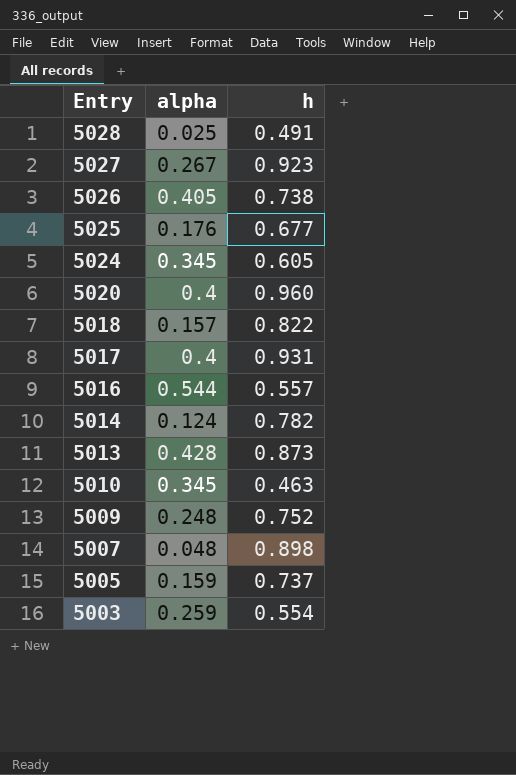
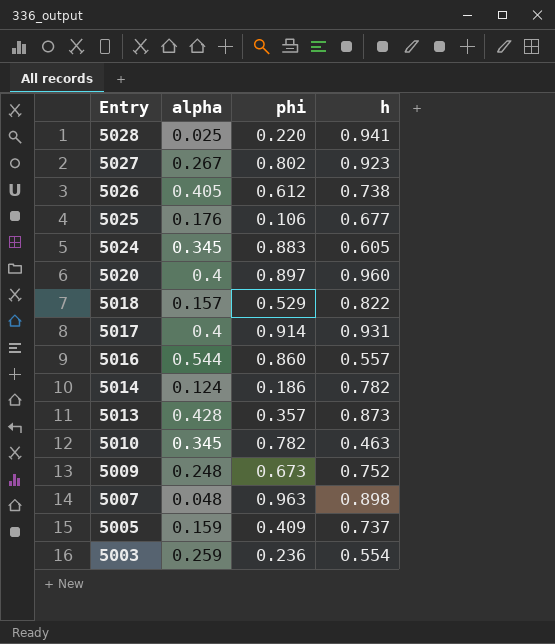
column phi | position: none -> 3
5028 | h: 0.491 -> 0.941

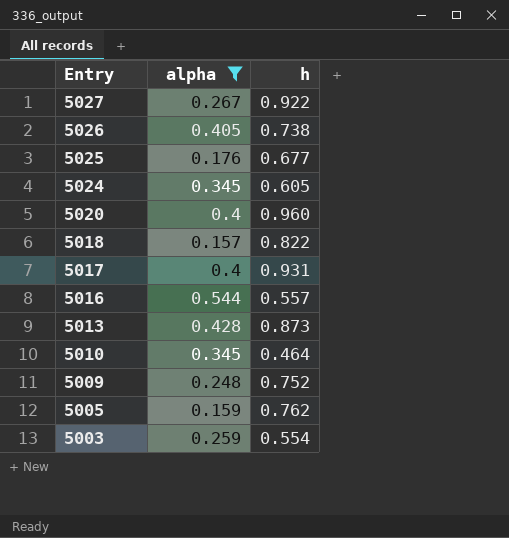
filter: none -> alpha >= 0.157
column phi | position: 3 -> none
5027 | h: 0.923 -> 0.922
5010 | h: 0.463 -> 0.464
5005 | h: 0.737 -> 0.762

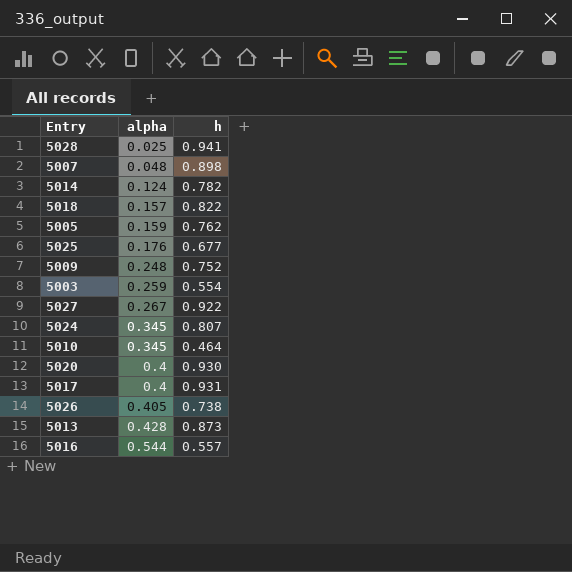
filter: alpha >= 0.157 -> none
row order: Entry descending -> alpha ascending
5024 | h: 0.605 -> 0.807
5020 | h: 0.960 -> 0.930

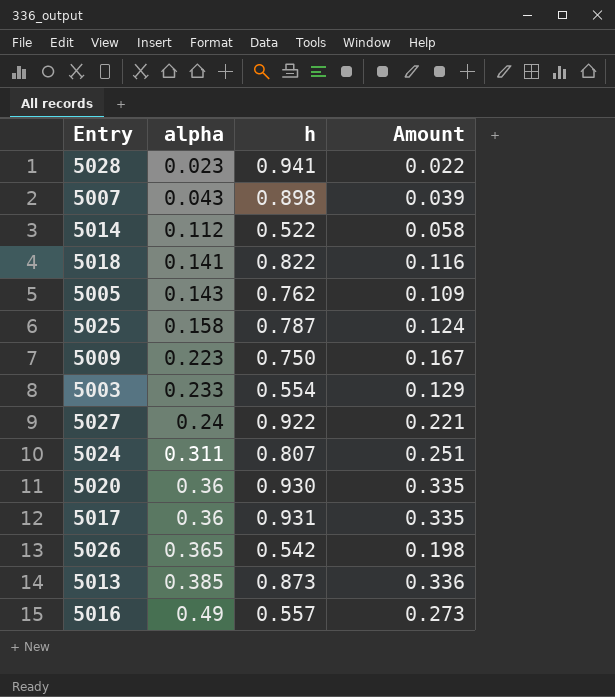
column Amount | formula: none -> [alpha] * [h]
row 5010: 0.345 | 0.464 -> none
5028 | alpha: 0.025 -> 0.023
5007 | alpha: 0.048 -> 0.043
5014 | alpha: 0.124 -> 0.112
5014 | h: 0.782 -> 0.522
5018 | alpha: 0.157 -> 0.141
5005 | alpha: 0.159 -> 0.143
5025 | alpha: 0.176 -> 0.158
5025 | h: 0.677 -> 0.787
5009 | alpha: 0.248 -> 0.223
5009 | h: 0.752 -> 0.750
5003 | alpha: 0.259 -> 0.233
5027 | alpha: 0.267 -> 0.24
5024 | alpha: 0.345 -> 0.311
5020 | alpha: 0.4 -> 0.36
5017 | alpha: 0.4 -> 0.36
5026 | alpha: 0.405 -> 0.365
5026 | h: 0.738 -> 0.542
5013 | alpha: 0.428 -> 0.385
5016 | alpha: 0.544 -> 0.49

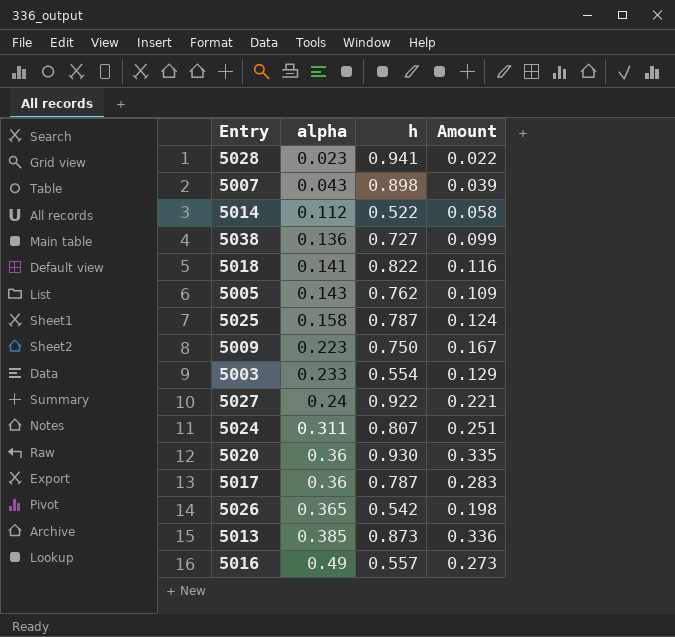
row 5038: none -> 0.136 | 0.727 | 0.099
5017 | h: 0.931 -> 0.787
5017 | Amount: 0.335 -> 0.283

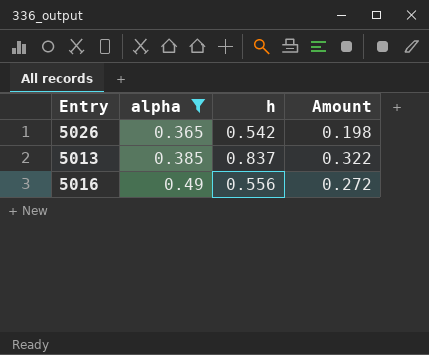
filter: none -> alpha >= 0.365
5013 | h: 0.873 -> 0.837
5013 | Amount: 0.336 -> 0.322
5016 | h: 0.557 -> 0.556
5016 | Amount: 0.273 -> 0.272

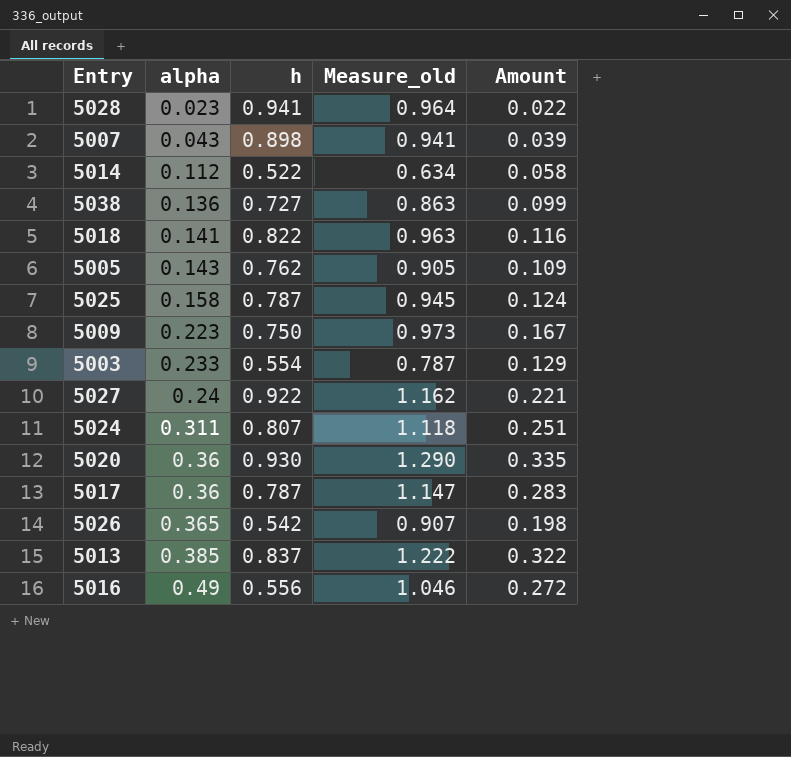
filter: alpha >= 0.365 -> none
column Measure_old | formula: none -> [alpha] + [h]

